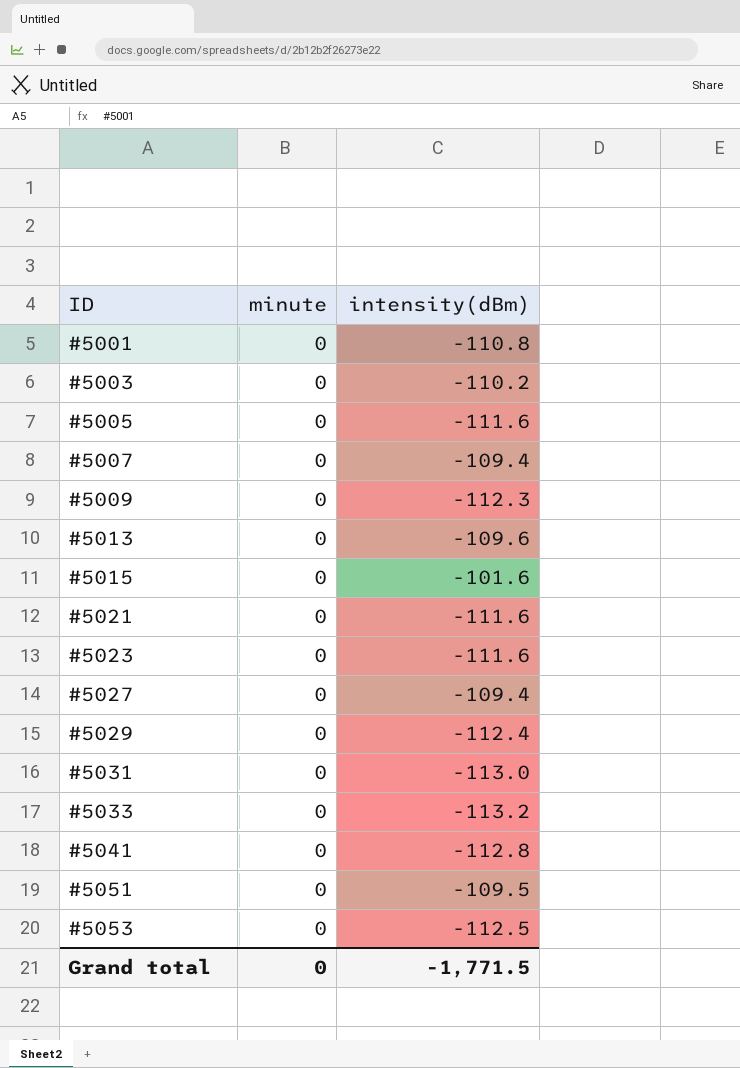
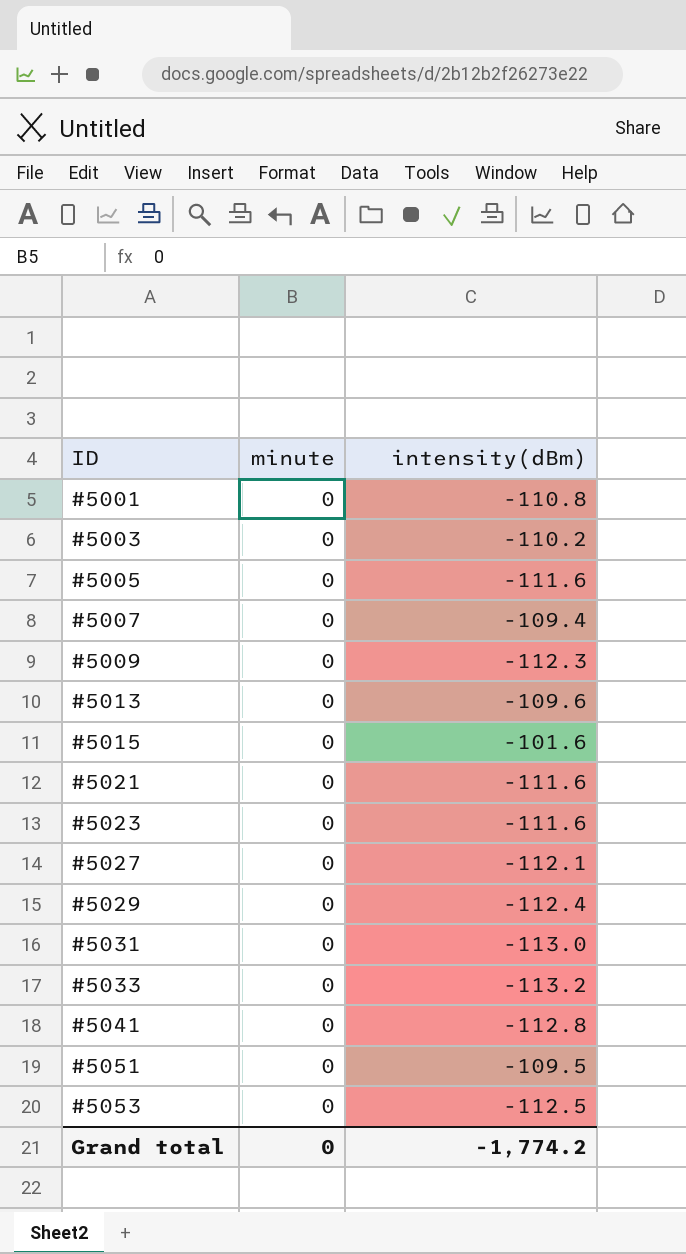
#5027 | intensity(dBm): -109.4 -> -112.1
Grand total | intensity(dBm): -1,771.5 -> -1,774.2

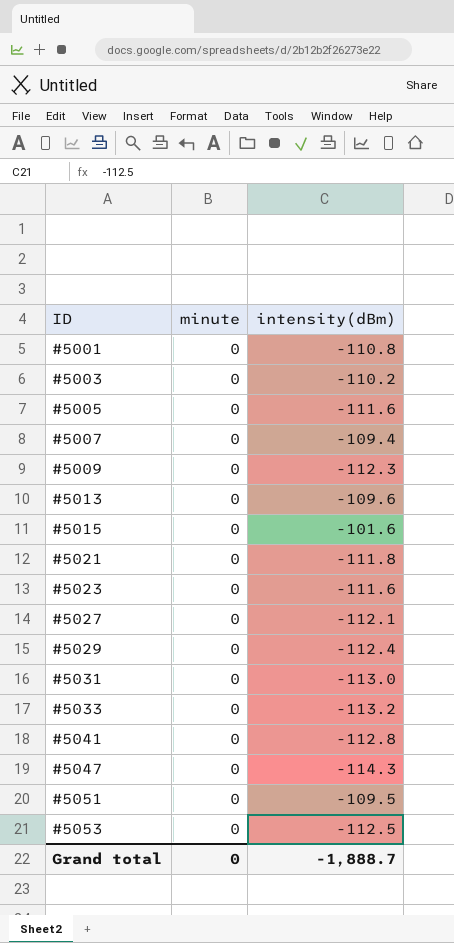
#5021 | intensity(dBm): -111.6 -> -111.8
row #5047: none -> 0 | -114.3
Grand total | intensity(dBm): -1,774.2 -> -1,888.7

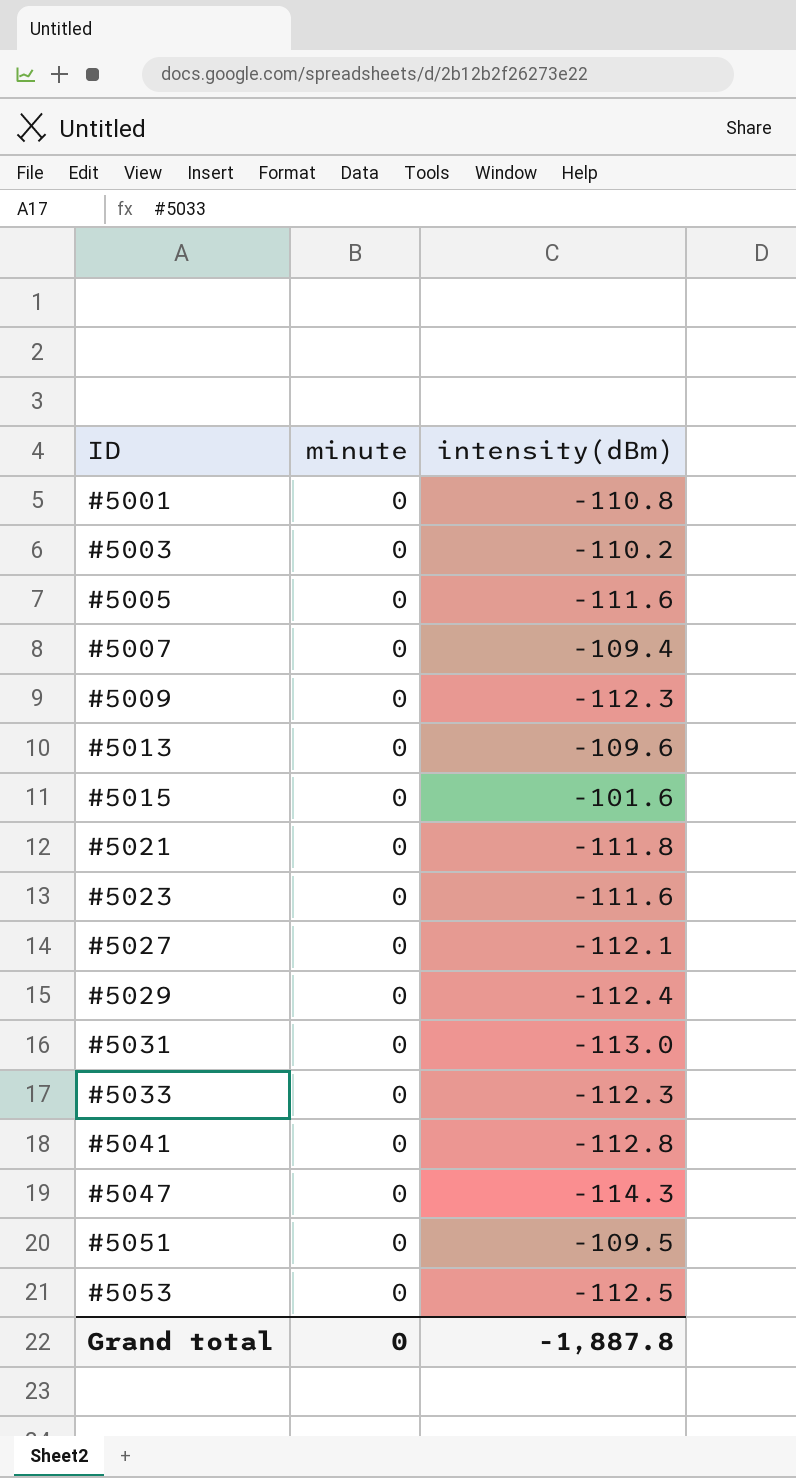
#5033 | intensity(dBm): -113.2 -> -112.3
Grand total | intensity(dBm): -1,888.7 -> -1,887.8

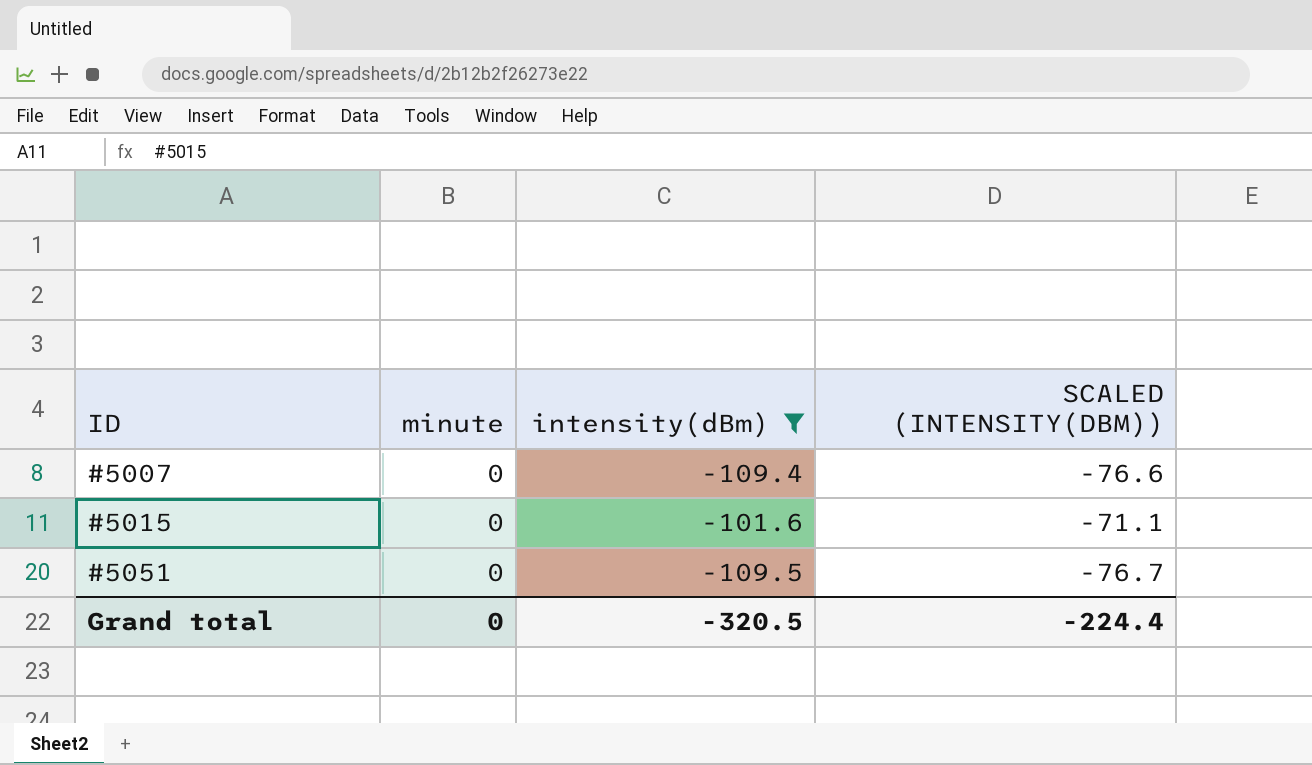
filter: none -> intensity(dBm) >= -109.5
column SCALED (INTENSITY(DBM)) | formula: none -> [intensity(dBm)] * 0.7
Grand total | intensity(dBm): -1,887.8 -> -320.5

